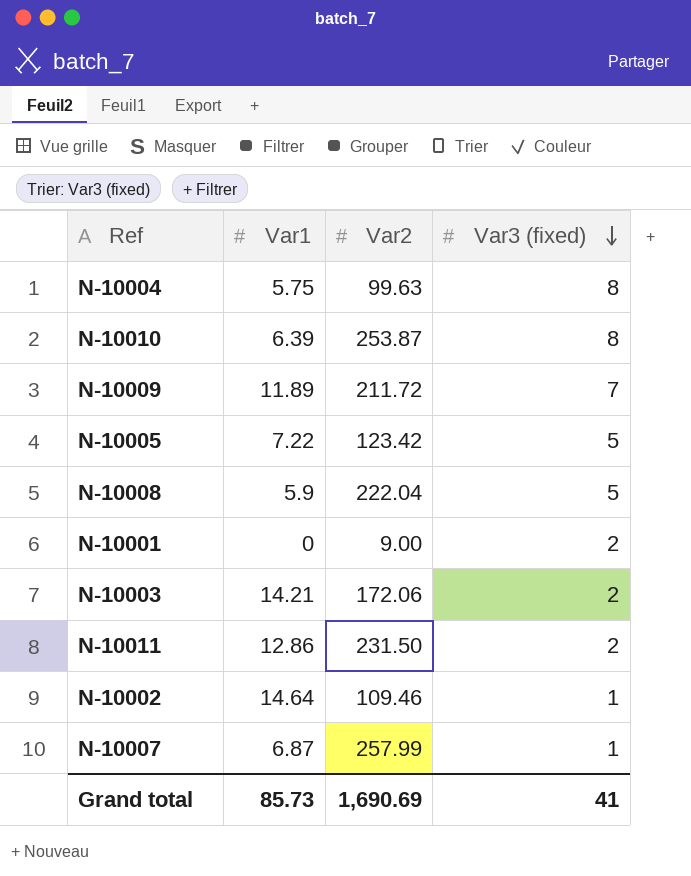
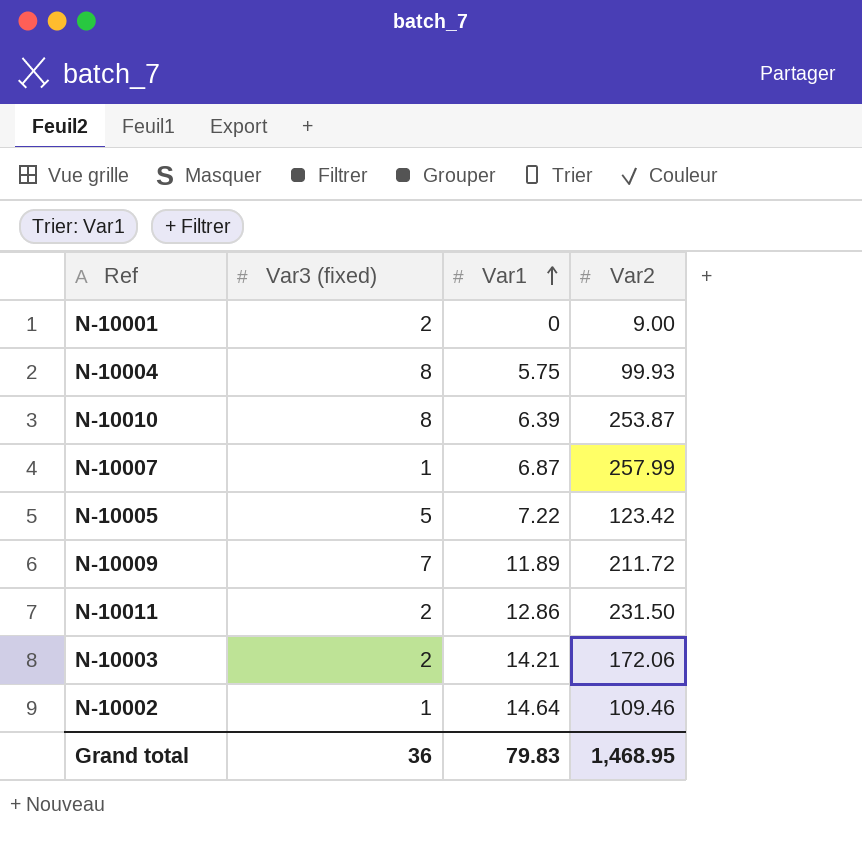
row order: Var3 (fixed) descending -> Var1 ascending
column Var3 (fixed) | position: 4 -> 2
row N-10008: 5.9 | 222.04 | 5 -> none
N-10004 | Var2: 99.63 -> 99.93
Grand total | Var3 (fixed): 41 -> 36
Grand total | Var1: 85.73 -> 79.83
Grand total | Var2: 1,690.69 -> 1,468.95

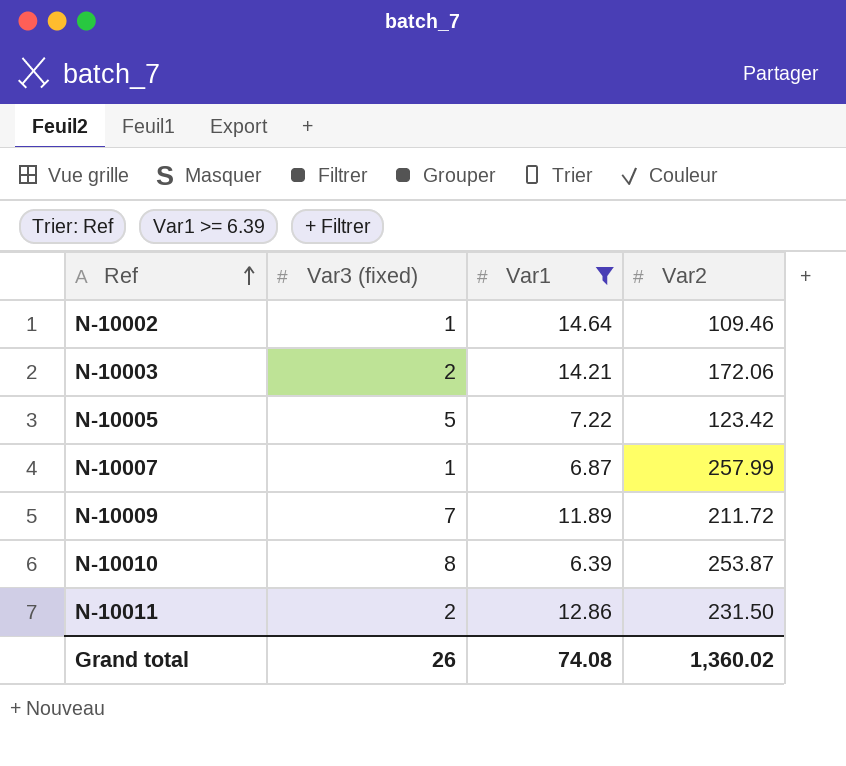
filter: none -> Var1 >= 6.39
row order: Var1 ascending -> Ref ascending
Grand total | Var3 (fixed): 36 -> 26
Grand total | Var1: 79.83 -> 74.08
Grand total | Var2: 1,468.95 -> 1,360.02

